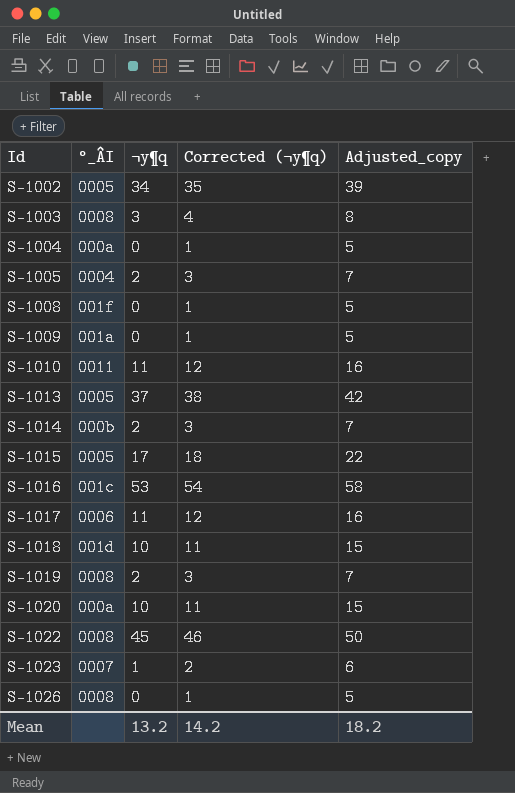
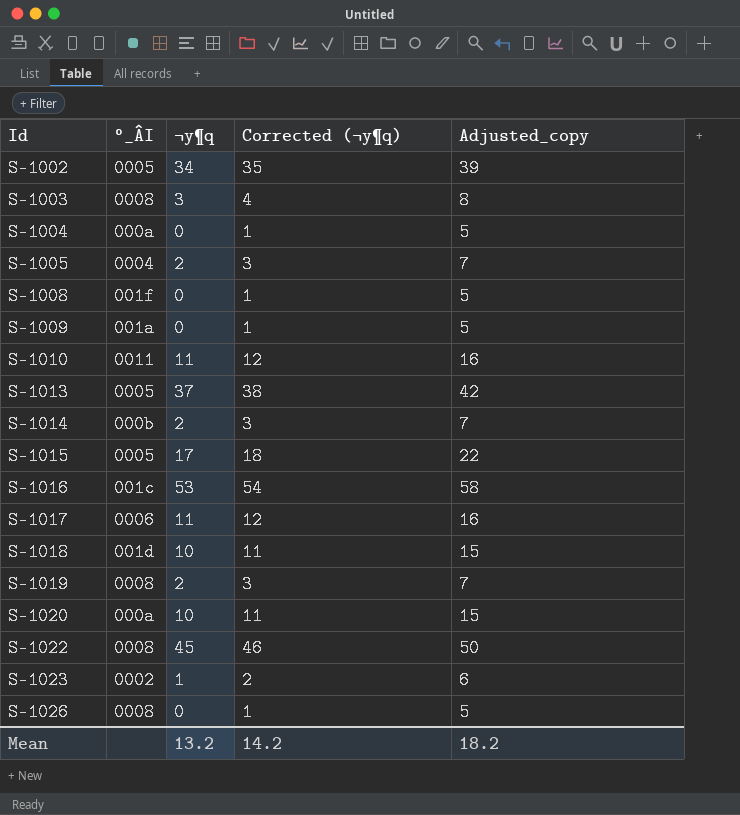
S-1023 | °_ÂI: 0007 -> 0002

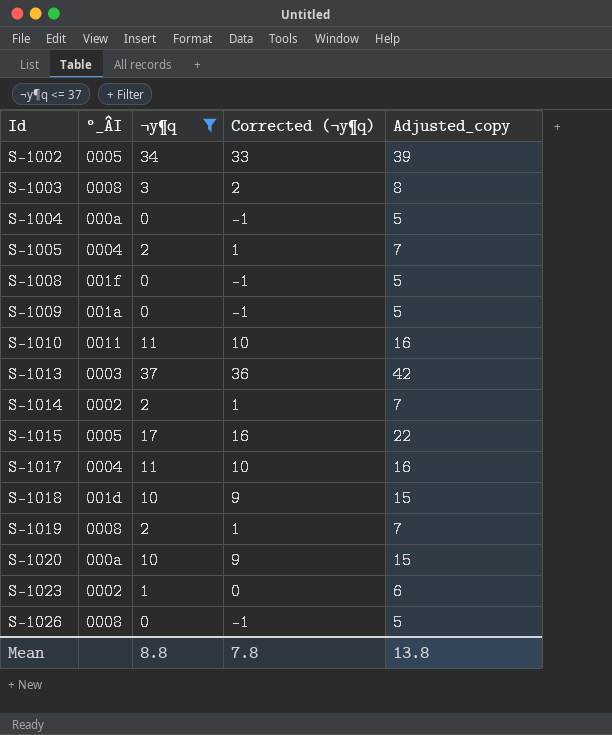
filter: none -> ¬y¶q <= 37
column Corrected (¬y¶q) | formula: [¬y¶q] + 1 -> [¬y¶q] - 1
S-1013 | °_ÂI: 0005 -> 0003
S-1014 | °_ÂI: 000b -> 0002
S-1017 | °_ÂI: 0006 -> 0004
Mean | ¬y¶q: 13.2 -> 8.8
Mean | Corrected (¬y¶q): 14.2 -> 7.8
Mean | Adjusted_copy: 18.2 -> 13.8

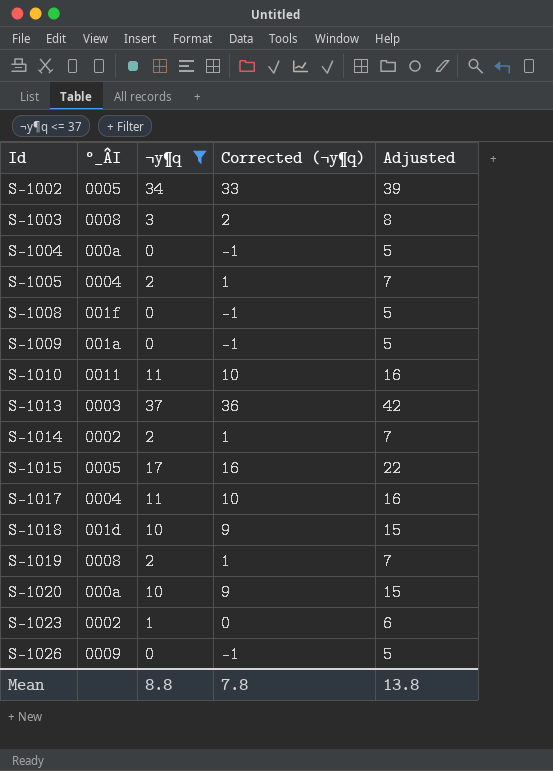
column name: Adjusted_copy -> Adjusted
S-1026 | °_ÂI: 0008 -> 0009

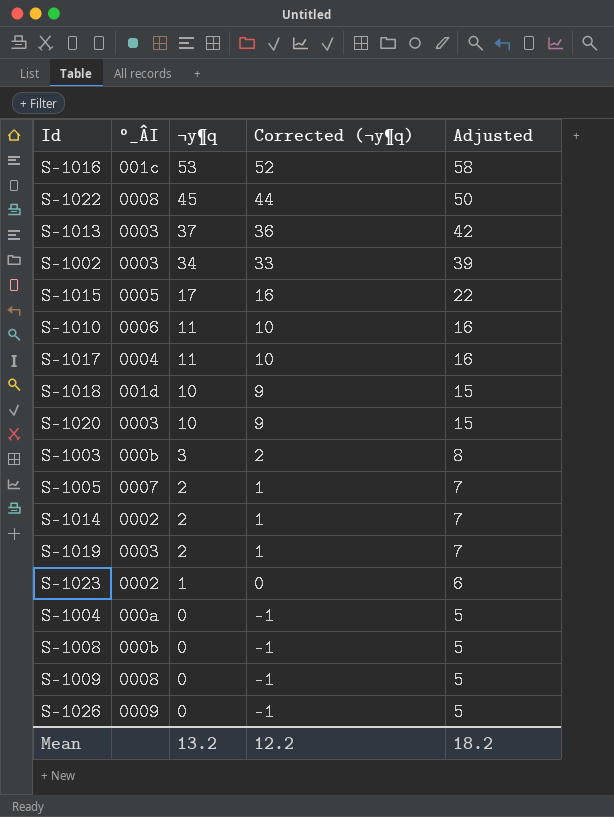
filter: ¬y¶q <= 37 -> none
row order: Id ascending -> ¬y¶q descending
S-1002 | °_ÂI: 0005 -> 0003
S-1010 | °_ÂI: 0011 -> 0006
S-1020 | °_ÂI: 000a -> 0003
S-1003 | °_ÂI: 0008 -> 000b
S-1005 | °_ÂI: 0004 -> 0007
S-1019 | °_ÂI: 0008 -> 0003
S-1008 | °_ÂI: 001f -> 000b
S-1009 | °_ÂI: 001a -> 0008
Mean | ¬y¶q: 8.8 -> 13.2
Mean | Corrected (¬y¶q): 7.8 -> 12.2
Mean | Adjusted: 13.8 -> 18.2

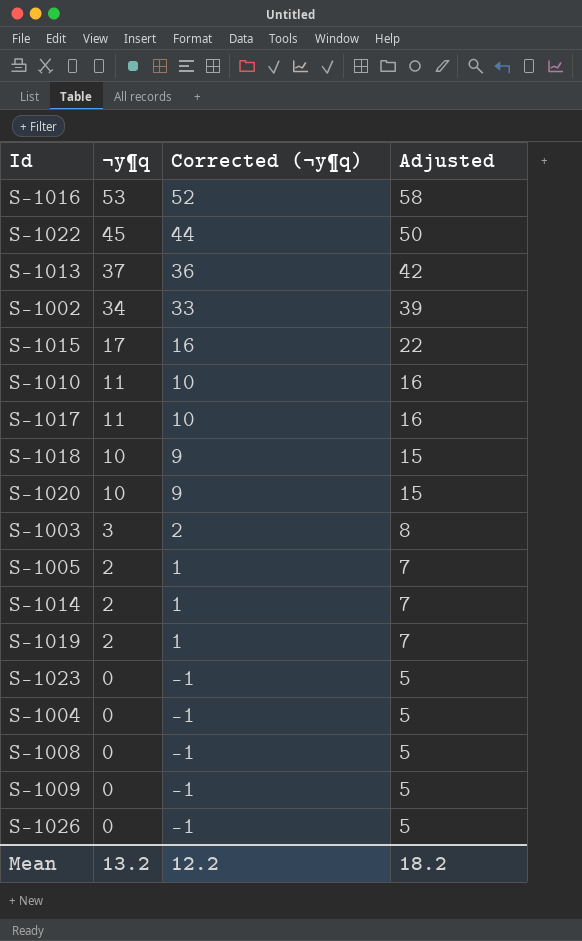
column °_ÂI | position: 2 -> none
S-1023 | ¬y¶q: 1 -> 0
S-1023 | Corrected (¬y¶q): 0 -> -1
S-1023 | Adjusted: 6 -> 5

